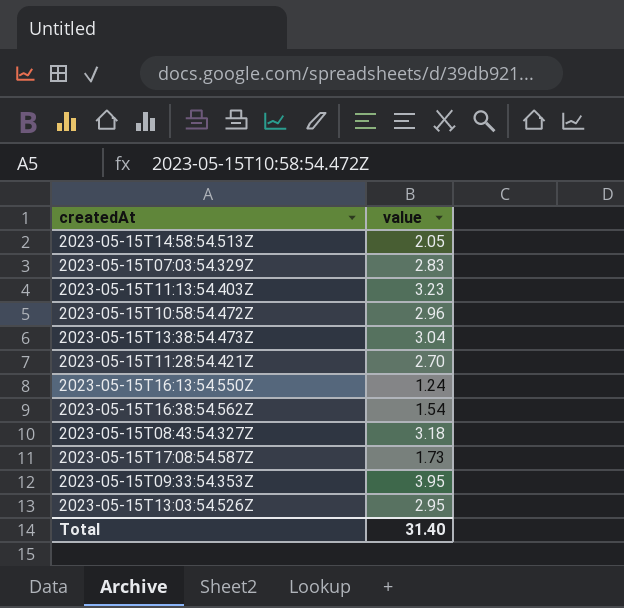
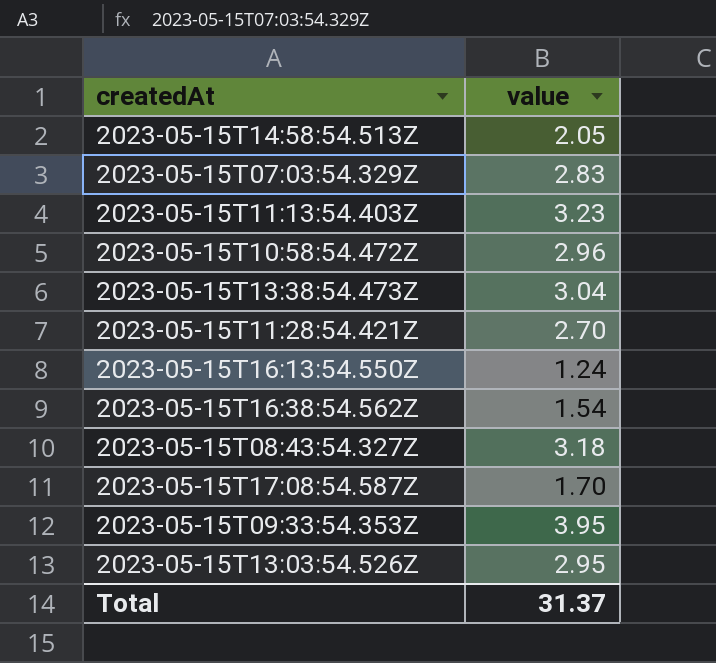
2023-05-15T17:08:54.587Z | value: 1.73 -> 1.70
Total | value: 31.40 -> 31.37

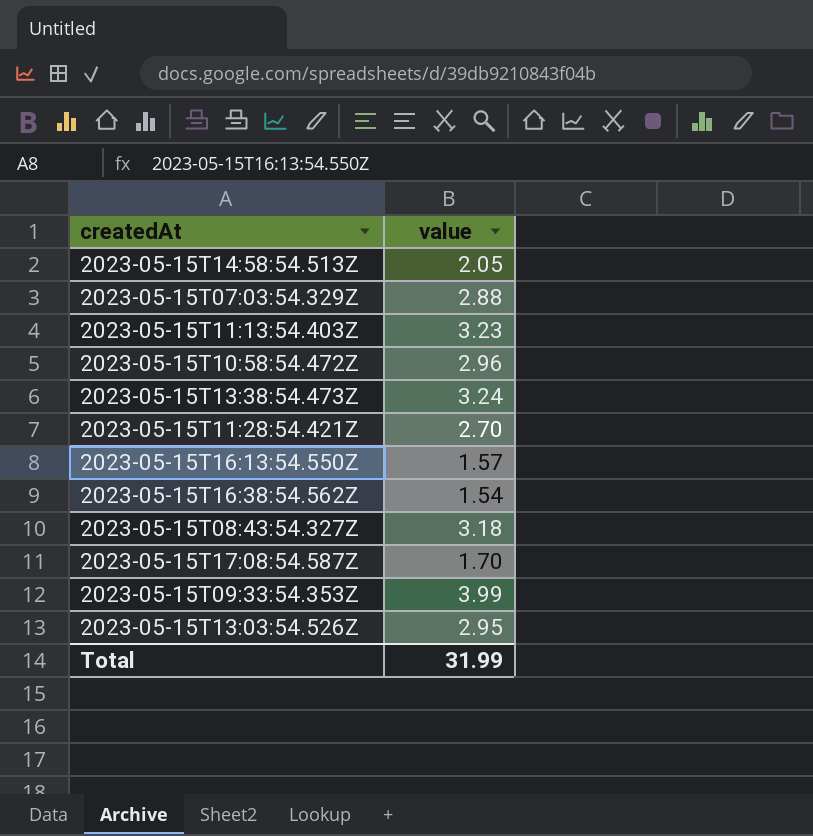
2023-05-15T07:03:54.329Z | value: 2.83 -> 2.88
2023-05-15T13:38:54.473Z | value: 3.04 -> 3.24
2023-05-15T16:13:54.550Z | value: 1.24 -> 1.57
2023-05-15T09:33:54.353Z | value: 3.95 -> 3.99
Total | value: 31.37 -> 31.99

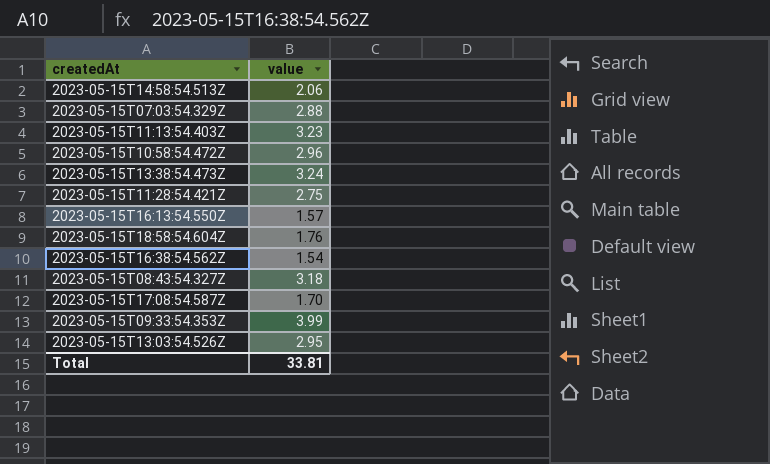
2023-05-15T14:58:54.513Z | value: 2.05 -> 2.06
2023-05-15T11:28:54.421Z | value: 2.70 -> 2.75
row 2023-05-15T18:58:54.604Z: none -> 1.76
Total | value: 31.99 -> 33.81

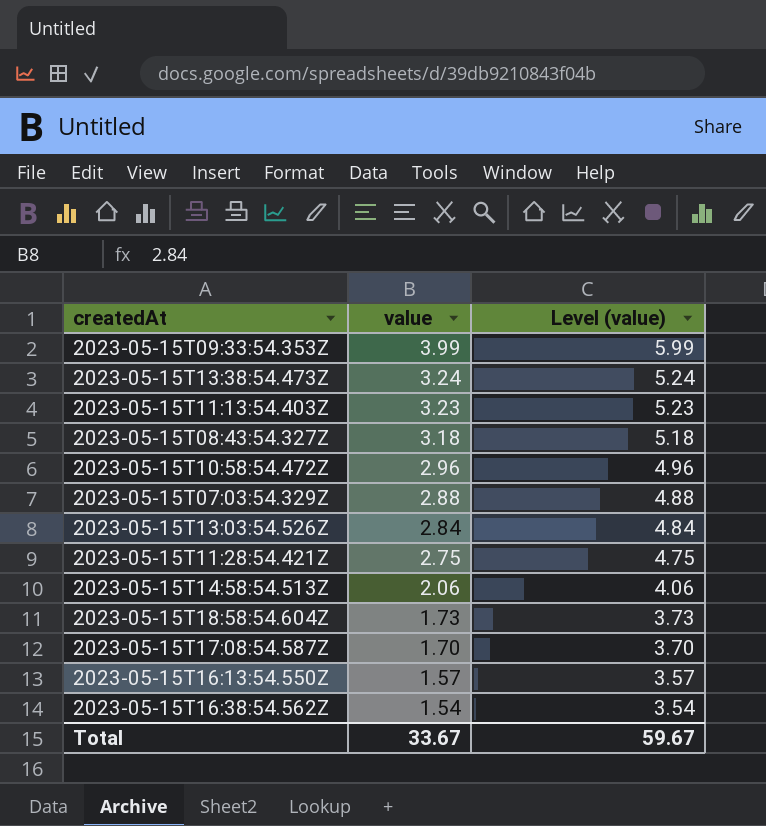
row order: none -> value descending
column Level (value) | formula: none -> [value] + 2
2023-05-15T13:03:54.526Z | value: 2.95 -> 2.84
2023-05-15T18:58:54.604Z | value: 1.76 -> 1.73
Total | value: 33.81 -> 33.67

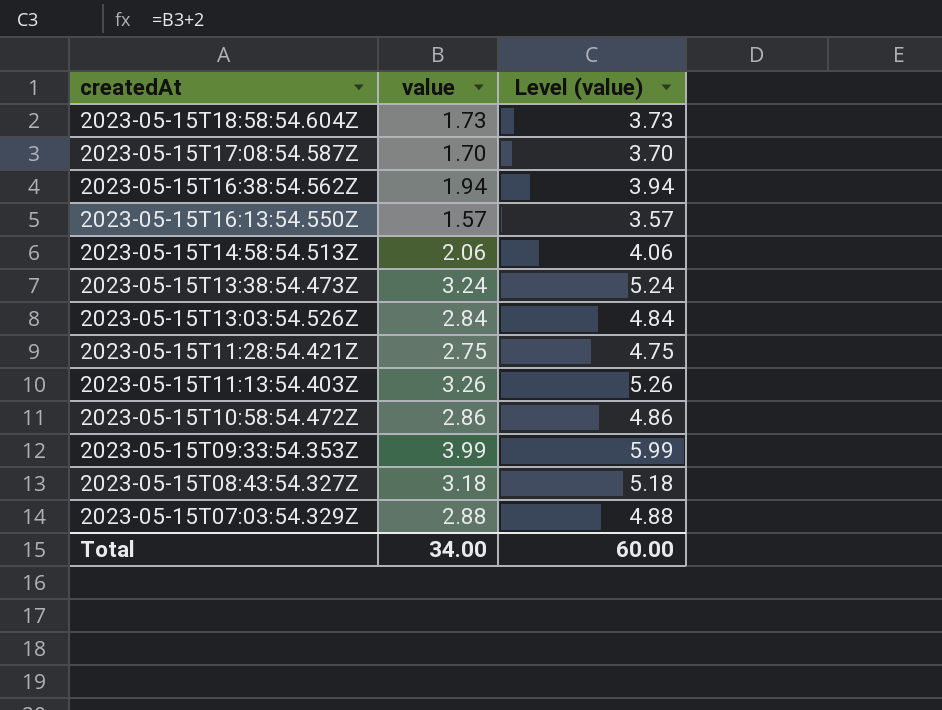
row order: value descending -> createdAt descending
2023-05-15T16:38:54.562Z | value: 1.54 -> 1.94
2023-05-15T16:38:54.562Z | Level (value): 3.54 -> 3.94
2023-05-15T11:13:54.403Z | value: 3.23 -> 3.26
2023-05-15T11:13:54.403Z | Level (value): 5.23 -> 5.26
2023-05-15T10:58:54.472Z | value: 2.96 -> 2.86
2023-05-15T10:58:54.472Z | Level (value): 4.96 -> 4.86
Total | value: 33.67 -> 34.00
Total | Level (value): 59.67 -> 60.00

